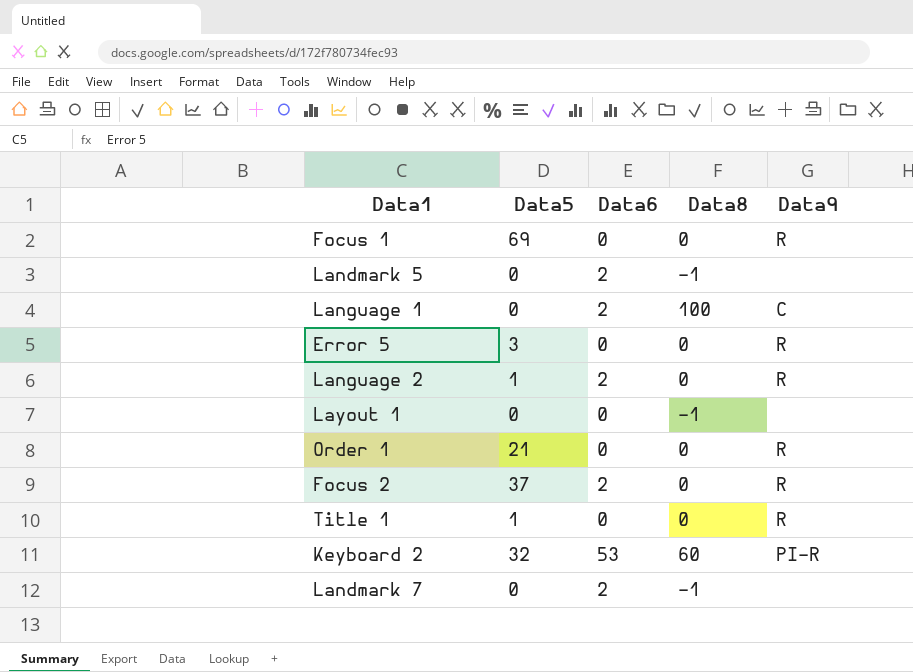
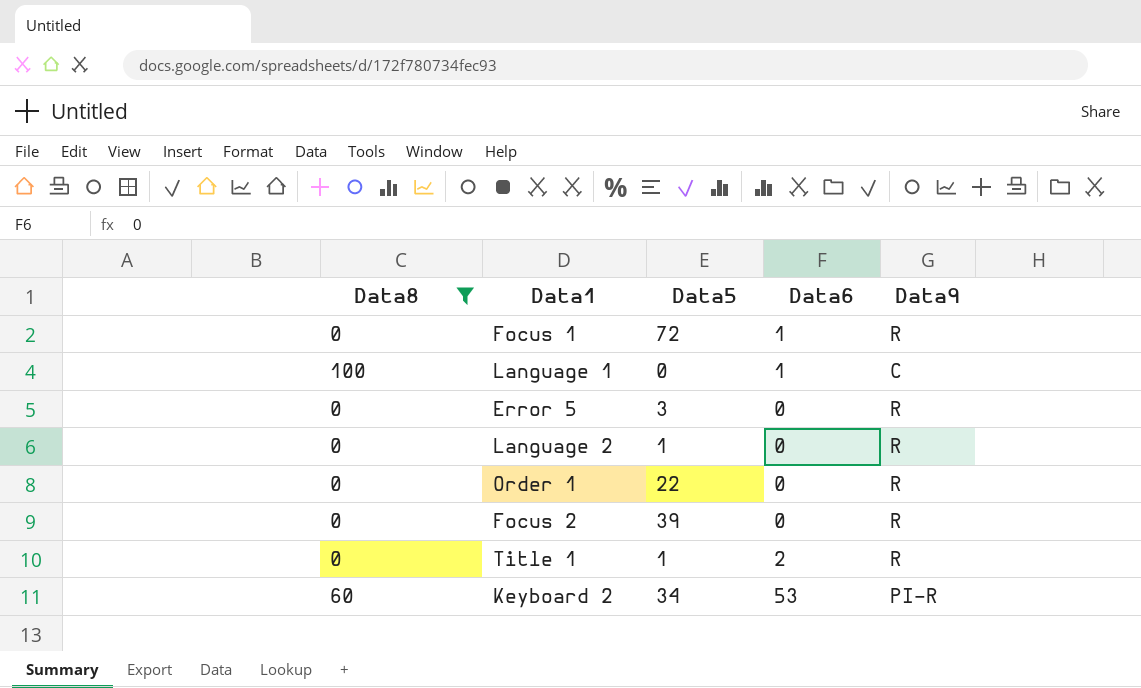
filter: none -> Data8 != -1
column Data8 | position: 4 -> 1
Focus 1 | Data5: 69 -> 72
Focus 1 | Data6: 0 -> 1
Language 1 | Data6: 2 -> 1
Language 2 | Data6: 2 -> 0
Order 1 | Data5: 21 -> 22
Focus 2 | Data5: 37 -> 39
Focus 2 | Data6: 2 -> 0
Title 1 | Data6: 0 -> 2
Keyboard 2 | Data5: 32 -> 34

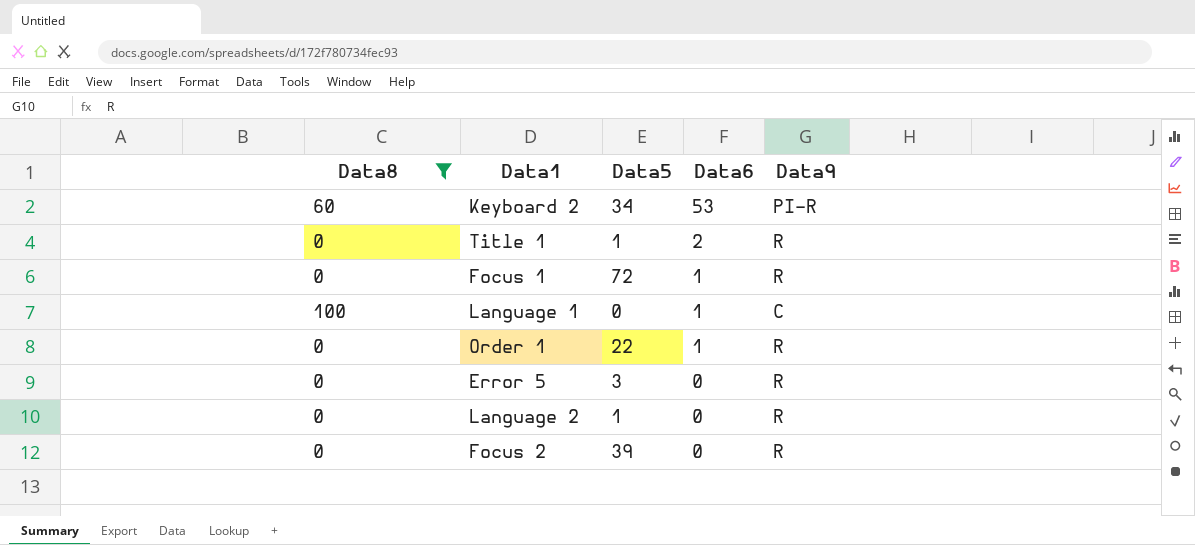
row order: none -> Data6 descending
Order 1 | Data6: 0 -> 1

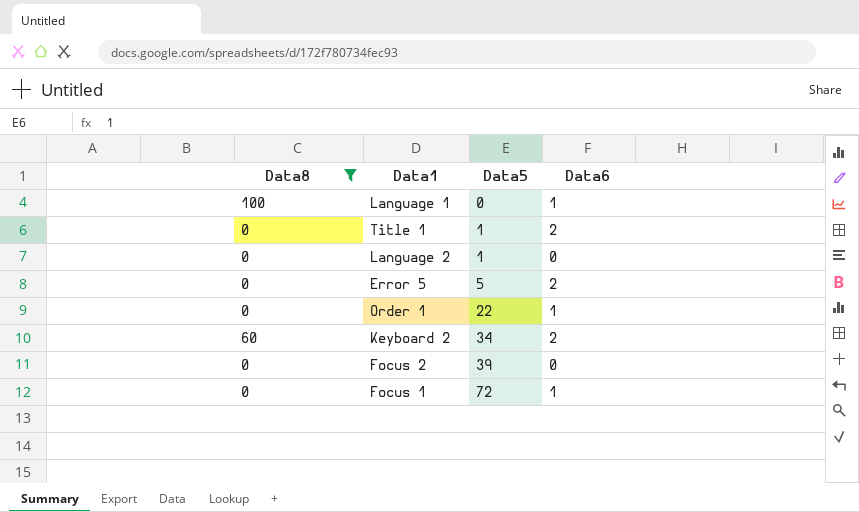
row order: Data6 descending -> Data5 ascending
column Data9 | position: 5 -> none
Error 5 | Data5: 3 -> 5
Error 5 | Data6: 0 -> 2
Keyboard 2 | Data6: 53 -> 2

